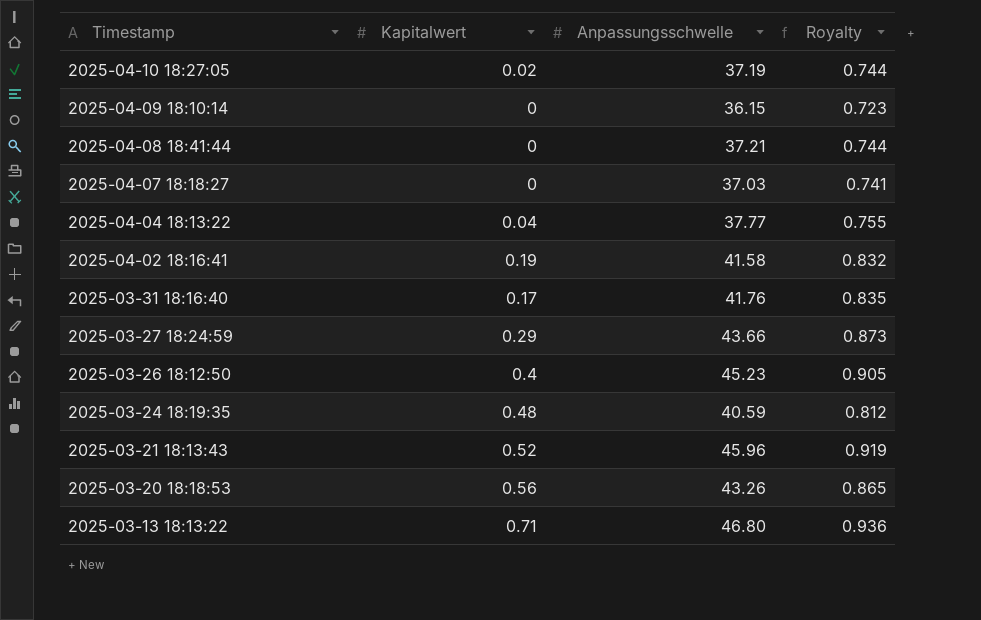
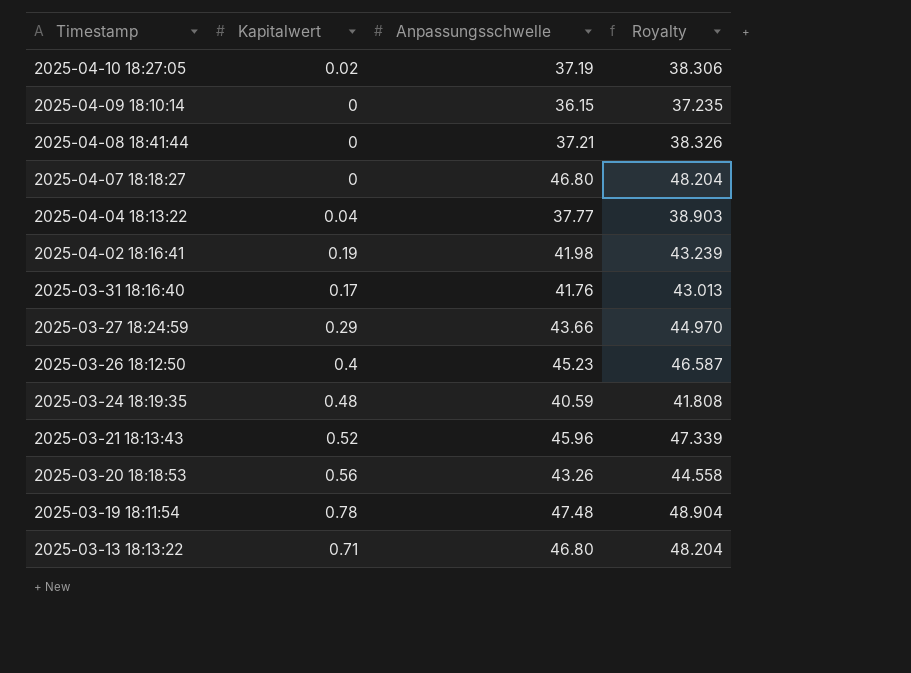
column Royalty | formula: [Anpassungsschwelle] * 0.02 -> [Anpassungsschwelle] * 1.03
2025-04-07 18:18:27 | Anpassungsschwelle: 37.03 -> 46.80
2025-04-02 18:16:41 | Anpassungsschwelle: 41.58 -> 41.98
row 2025-03-19 18:11:54: none -> 0.78 | 47.48 | 48.904

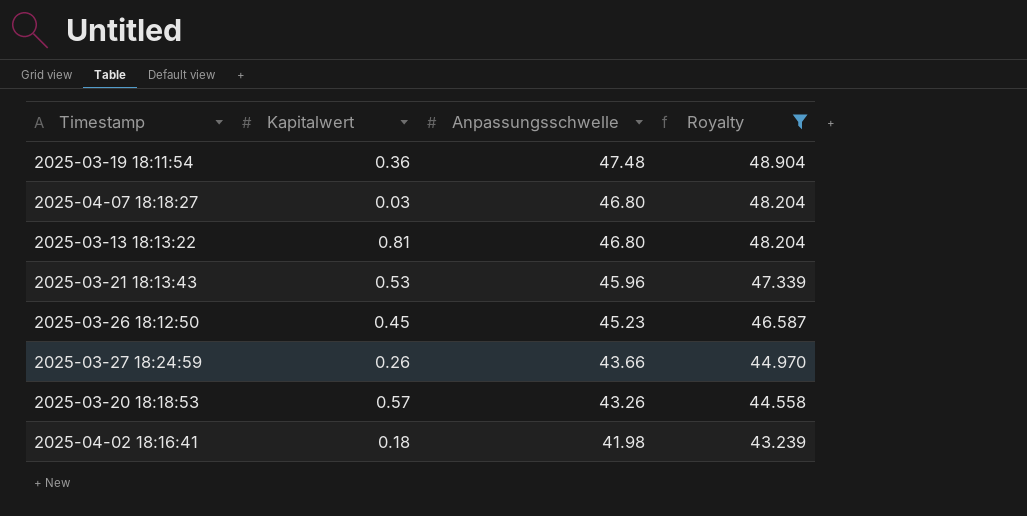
filter: none -> Royalty >= 43.239
row order: Timestamp descending -> Anpassungsschwelle descending
2025-03-19 18:11:54 | Kapitalwert: 0.78 -> 0.36
2025-04-07 18:18:27 | Kapitalwert: 0 -> 0.03
2025-03-13 18:13:22 | Kapitalwert: 0.71 -> 0.81
2025-03-21 18:13:43 | Kapitalwert: 0.52 -> 0.53
2025-03-26 18:12:50 | Kapitalwert: 0.4 -> 0.45
2025-03-27 18:24:59 | Kapitalwert: 0.29 -> 0.26
2025-03-20 18:18:53 | Kapitalwert: 0.56 -> 0.57
2025-04-02 18:16:41 | Kapitalwert: 0.19 -> 0.18

